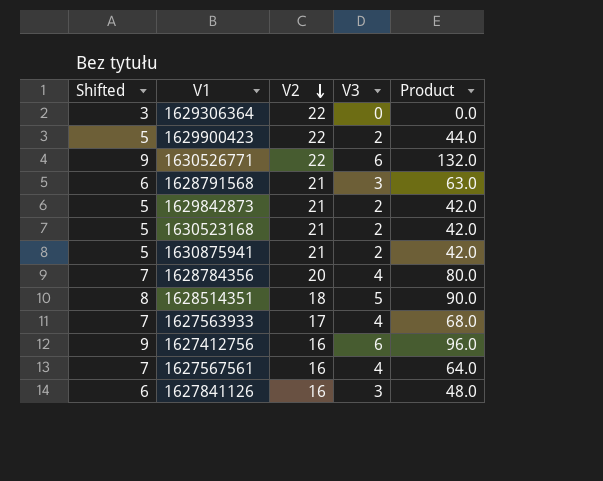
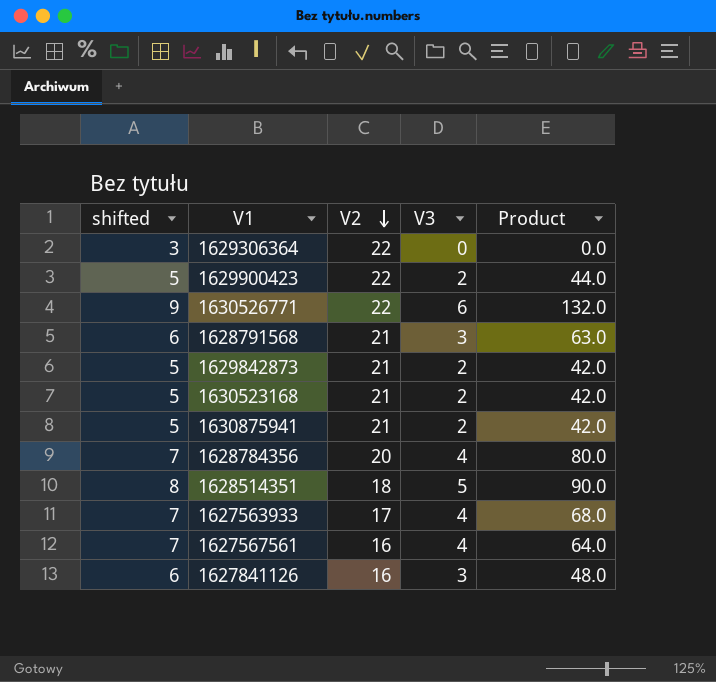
column name: Shifted -> shifted
row 1627412756: 9 | 16 | 6 | 96.0 -> none

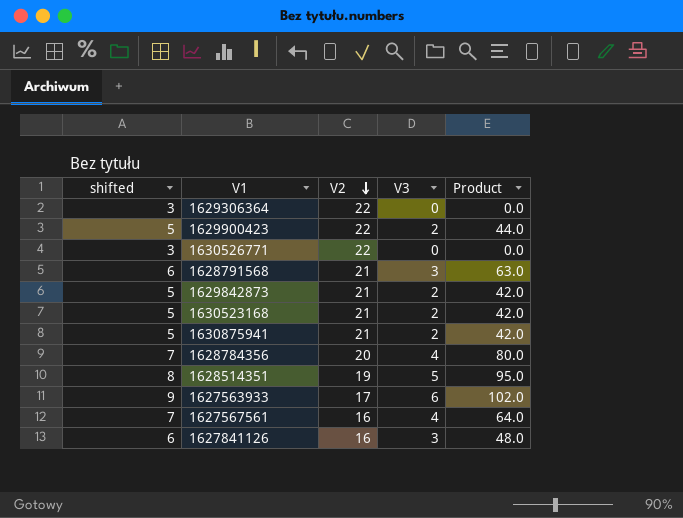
1630526771 | shifted: 9 -> 3
1630526771 | V3: 6 -> 0
1630526771 | Product: 132.0 -> 0.0
1628514351 | V2: 18 -> 19
1628514351 | Product: 90.0 -> 95.0
1627563933 | shifted: 7 -> 9
1627563933 | V3: 4 -> 6
1627563933 | Product: 68.0 -> 102.0

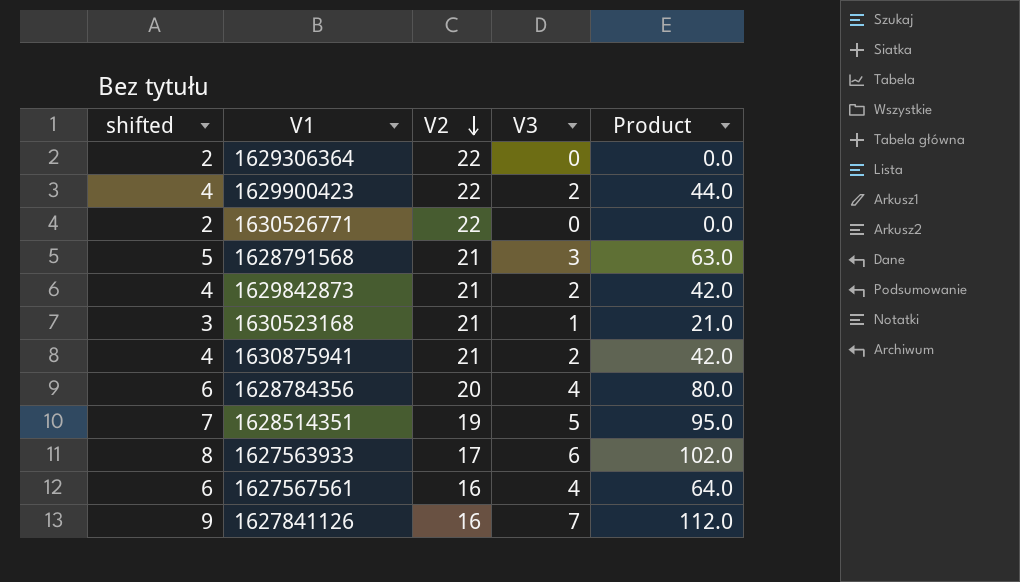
column shifted | formula: [V3] + 3 -> [V3] + 2
1630523168 | V3: 2 -> 1
1630523168 | Product: 42.0 -> 21.0
1627841126 | V3: 3 -> 7
1627841126 | Product: 48.0 -> 112.0

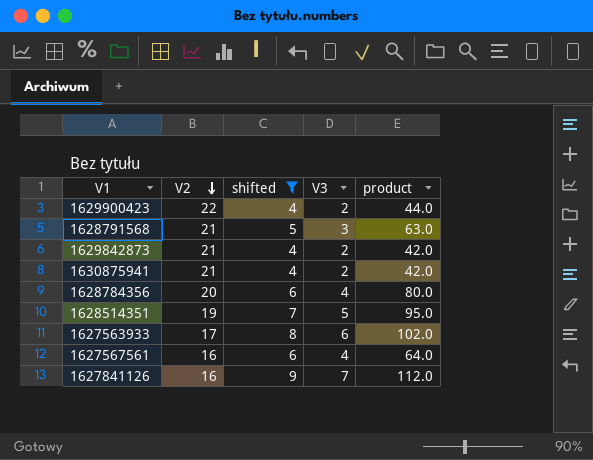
filter: none -> shifted >= 4
column shifted | position: 1 -> 3
column name: Product -> product

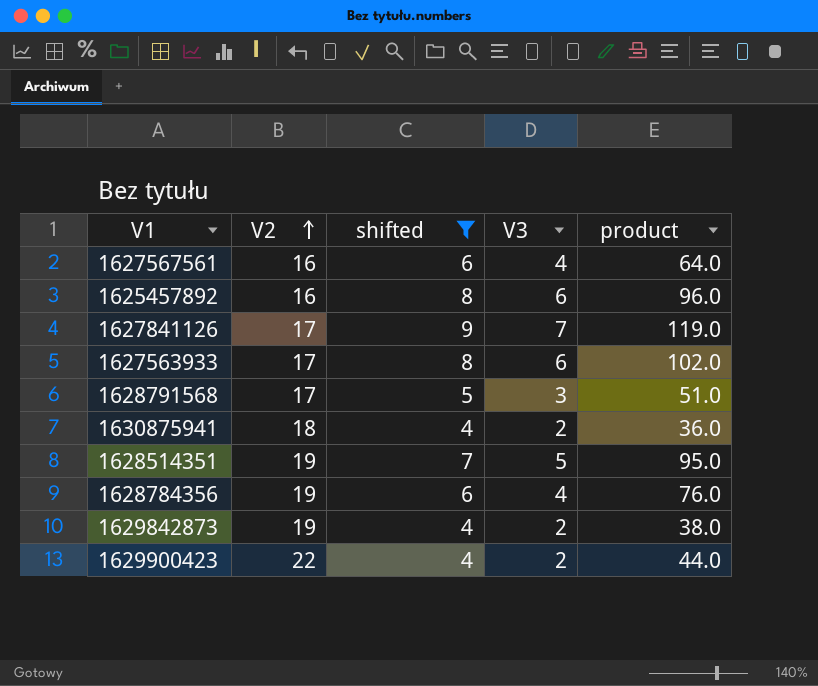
row order: V2 descending -> V2 ascending
row 1625457892: none -> 16 | 8 | 6 | 96.0
1627841126 | V2: 16 -> 17
1627841126 | product: 112.0 -> 119.0
1628791568 | V2: 21 -> 17
1628791568 | product: 63.0 -> 51.0
1630875941 | V2: 21 -> 18
1630875941 | product: 42.0 -> 36.0
1628784356 | V2: 20 -> 19
1628784356 | product: 80.0 -> 76.0
1629842873 | V2: 21 -> 19
1629842873 | product: 42.0 -> 38.0

